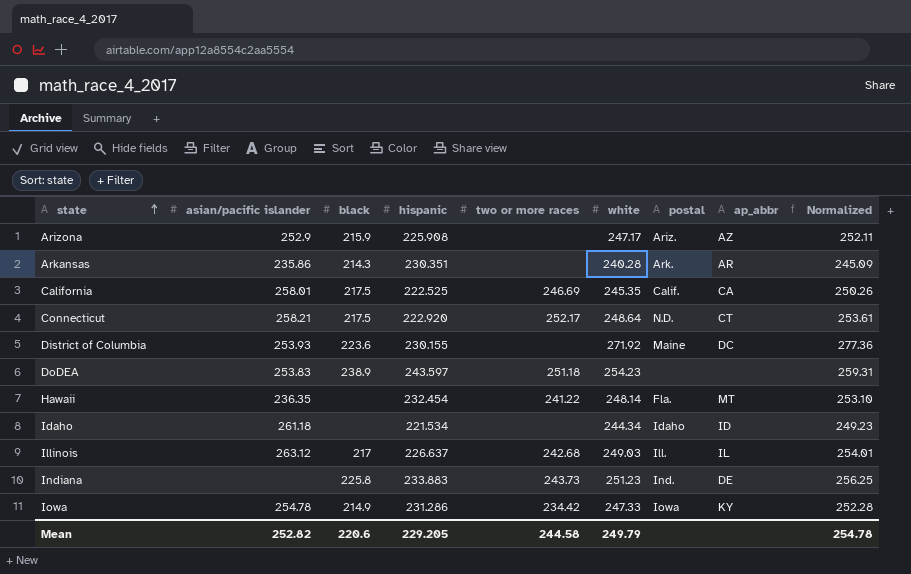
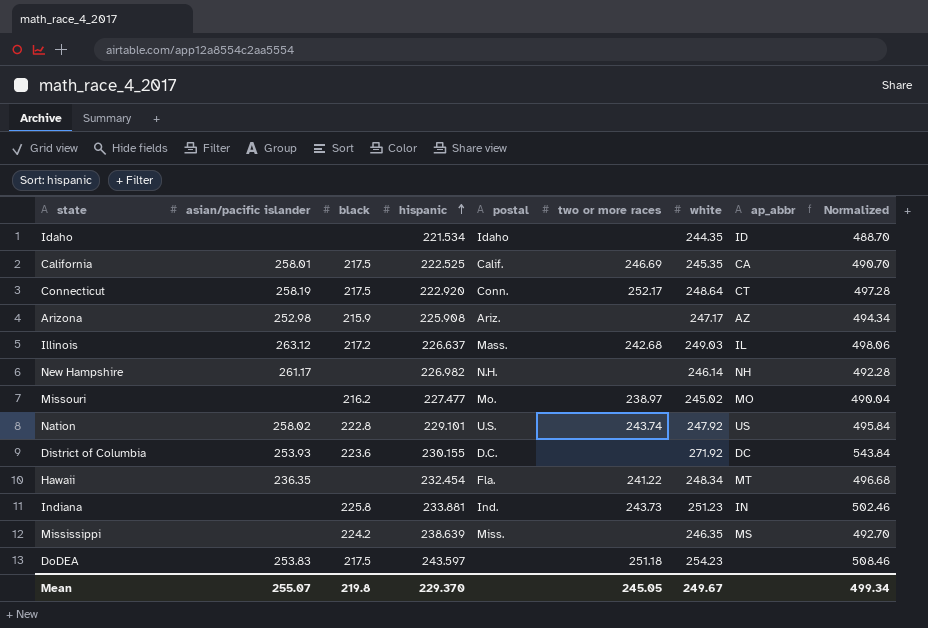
row order: state ascending -> hispanic ascending
column postal | position: 7 -> 5
column Normalized | formula: [white] * 1.02 -> [white] * 2
row Arkansas: 235.86 | 214.3 | 230.351 | none | 240.28 | Ark. | AR | 245.09 -> none
row Iowa: 254.78 | 214.9 | 231.286 | 234.42 | 247.33 | Iowa | KY | 252.28 -> none
Idaho | asian/pacific islander: 261.18 -> none
Idaho | white: 244.34 -> 244.35
Connecticut | asian/pacific islander: 258.21 -> 258.19
Connecticut | postal: N.D. -> Conn.
Arizona | asian/pacific islander: 252.9 -> 252.98
Illinois | black: 217 -> 217.2
Illinois | postal: Ill. -> Mass.
row New Hampshire: none -> 261.17 | none | 226.982 | N.H. | none | 246.14 | NH | 492.28
row Missouri: none -> none | 216.2 | 227.477 | Mo. | 238.97 | 245.02 | MO | 490.04
row Nation: none -> 258.02 | 222.8 | 229.101 | U.S. | 243.74 | 247.92 | US | 495.84
District of Columbia | postal: Maine -> D.C.
Hawaii | white: 248.14 -> 248.34
Indiana | hispanic: 233.883 -> 233.881
Indiana | ap_abbr: DE -> IN
row Mississippi: none -> none | 224.2 | 238.639 | Miss. | none | 246.35 | MS | 492.70
DoDEA | black: 238.9 -> 217.5
Mean | asian/pacific islander: 252.82 -> 255.07
Mean | black: 220.6 -> 219.8
Mean | hispanic: 229.205 -> 229.370
Mean | two or more races: 244.58 -> 245.05
Mean | white: 249.79 -> 249.67
Mean | Normalized: 254.78 -> 499.34

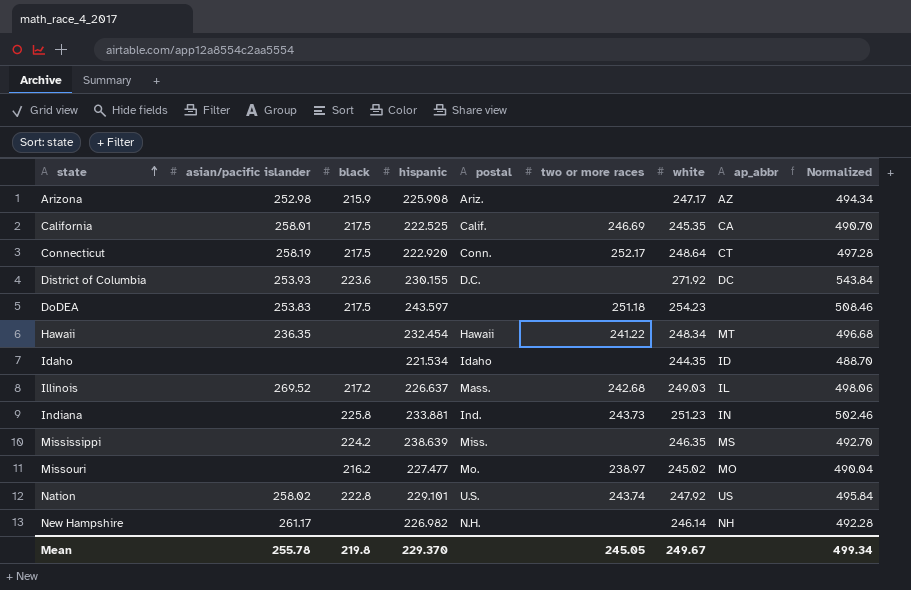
row order: hispanic ascending -> state ascending
Hawaii | postal: Fla. -> Hawaii
Illinois | asian/pacific islander: 263.12 -> 269.52
Mean | asian/pacific islander: 255.07 -> 255.78

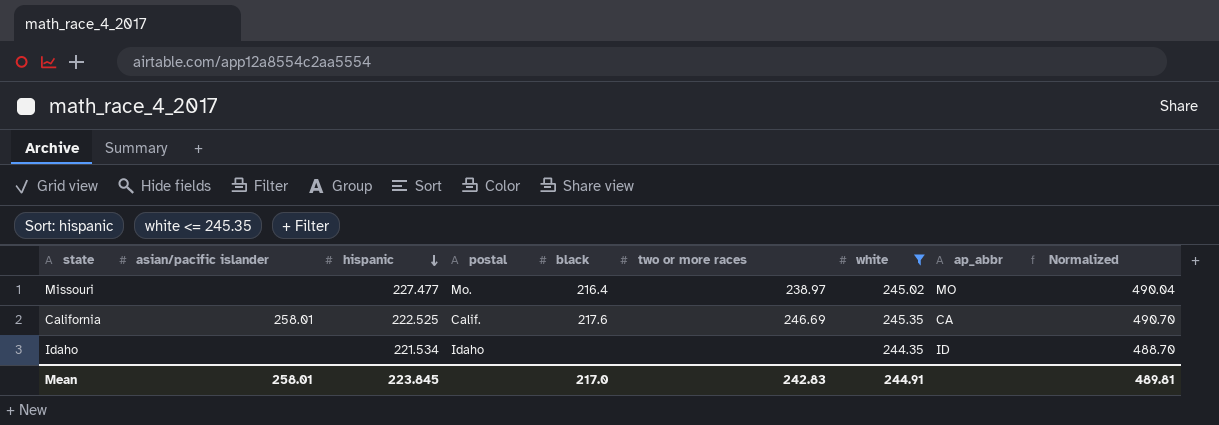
filter: none -> white <= 245.35
row order: state ascending -> hispanic descending
column black | position: 3 -> 5
Missouri | black: 216.2 -> 216.4
California | black: 217.5 -> 217.6
Mean | asian/pacific islander: 255.78 -> 258.01
Mean | hispanic: 229.370 -> 223.845
Mean | black: 219.8 -> 217.0
Mean | two or more races: 245.05 -> 242.83
Mean | white: 249.67 -> 244.91
Mean | Normalized: 499.34 -> 489.81

